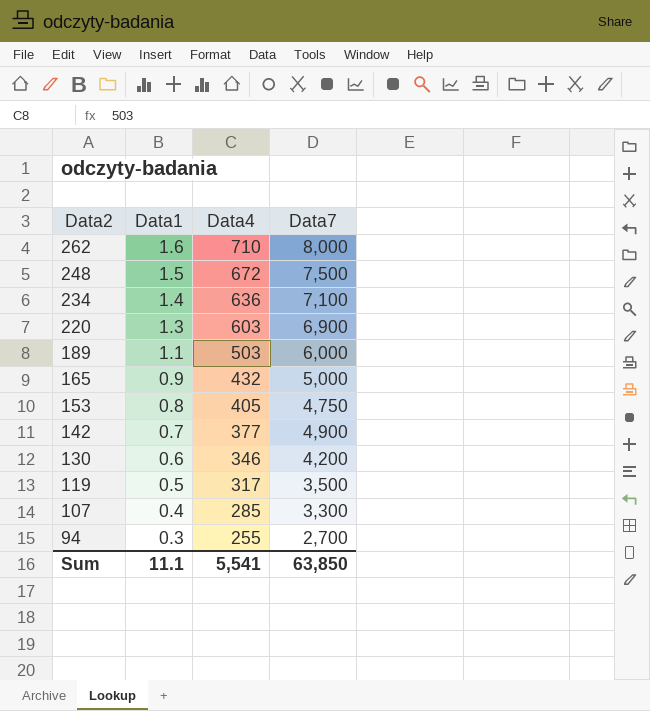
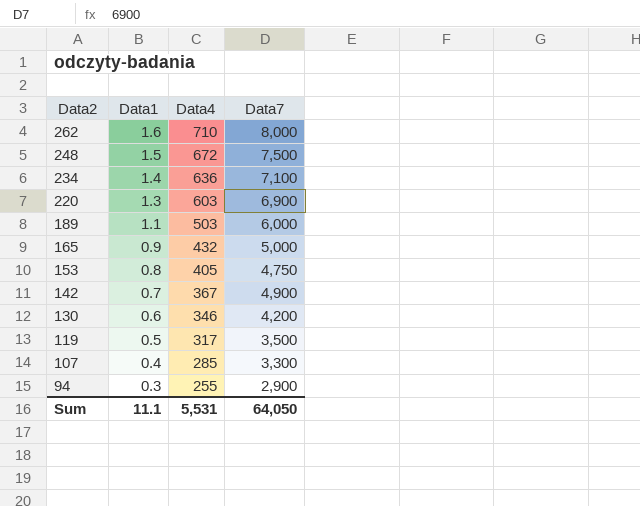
142 | Data4: 377 -> 367
94 | Data7: 2,700 -> 2,900
Sum | Data4: 5,541 -> 5,531
Sum | Data7: 63,850 -> 64,050

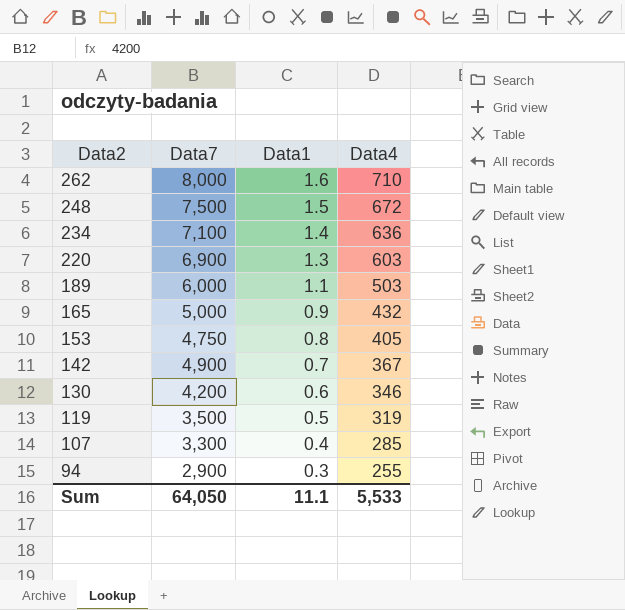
column Data7 | position: 4 -> 2
119 | Data4: 317 -> 319
Sum | Data4: 5,531 -> 5,533

